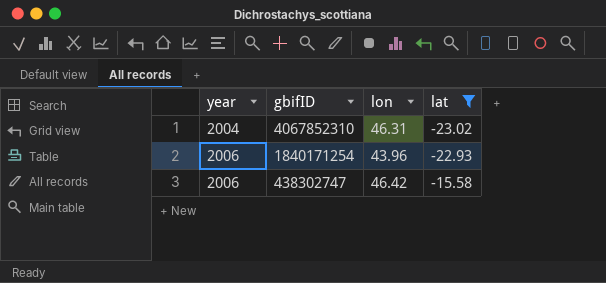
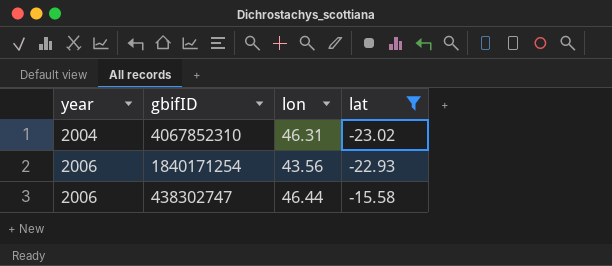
1840171254 | lon: 43.96 -> 43.56
438302747 | lon: 46.42 -> 46.44

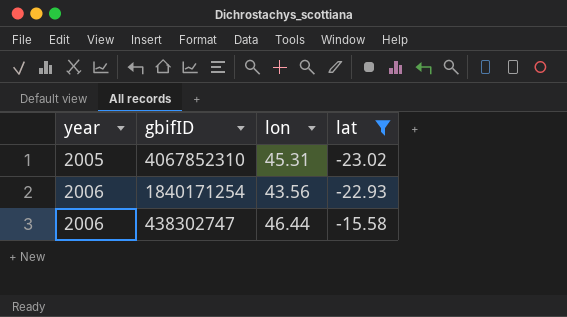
4067852310 | year: 2004 -> 2005
4067852310 | lon: 46.31 -> 45.31

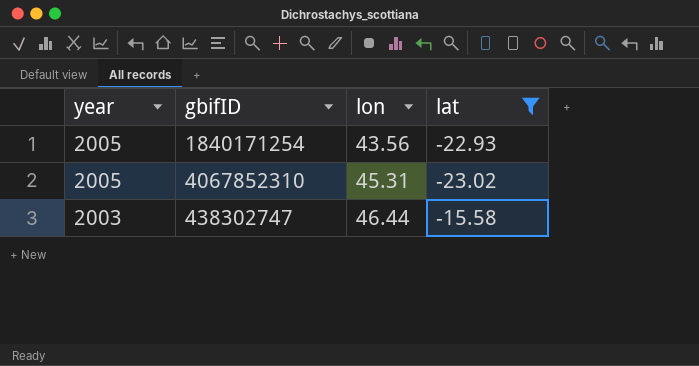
row order: year ascending -> year descending
1840171254 | year: 2006 -> 2005
438302747 | year: 2006 -> 2003

